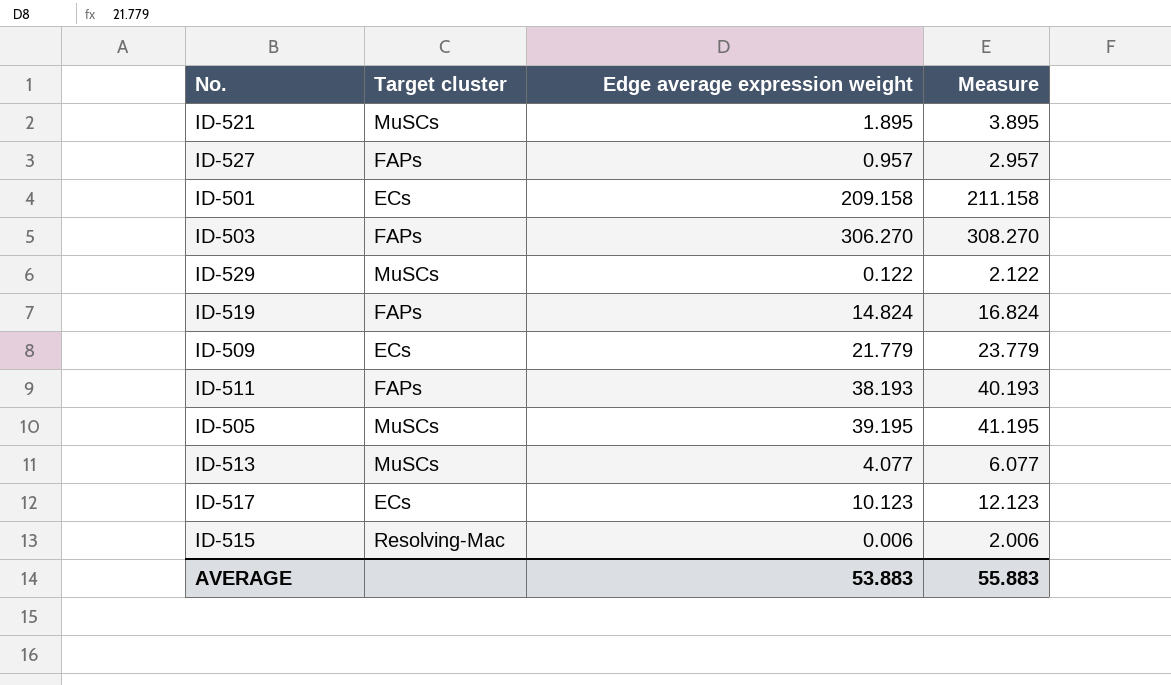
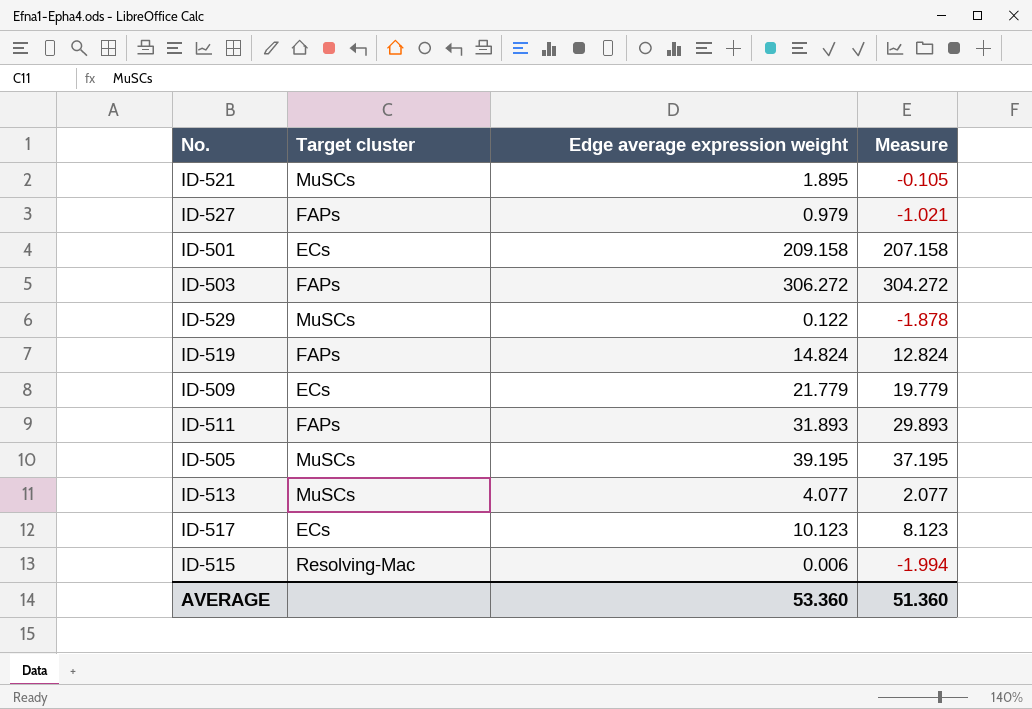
column Measure | formula: [Edge average expression weight] + 2 -> [Edge average expression weight] - 2
ID-527 | Edge average expression weight: 0.957 -> 0.979
ID-503 | Edge average expression weight: 306.270 -> 306.272
ID-511 | Edge average expression weight: 38.193 -> 31.893
AVERAGE | Edge average expression weight: 53.883 -> 53.360
AVERAGE | Measure: 55.883 -> 51.360

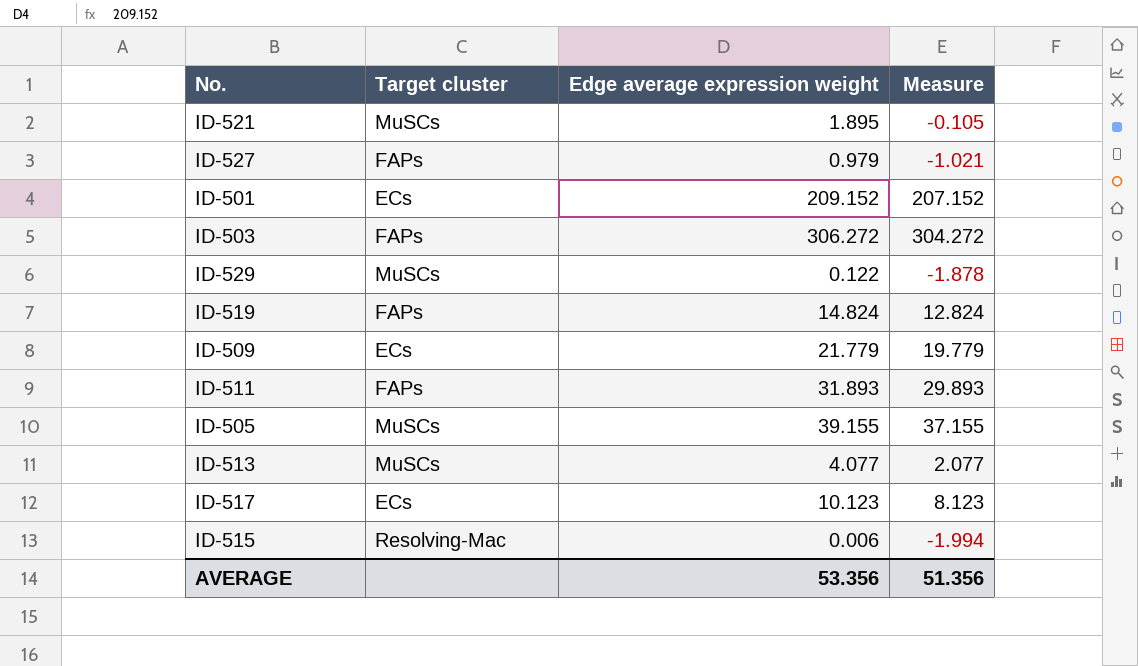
ID-501 | Edge average expression weight: 209.158 -> 209.152
ID-501 | Measure: 207.158 -> 207.152
ID-505 | Edge average expression weight: 39.195 -> 39.155
ID-505 | Measure: 37.195 -> 37.155
AVERAGE | Edge average expression weight: 53.360 -> 53.356
AVERAGE | Measure: 51.360 -> 51.356

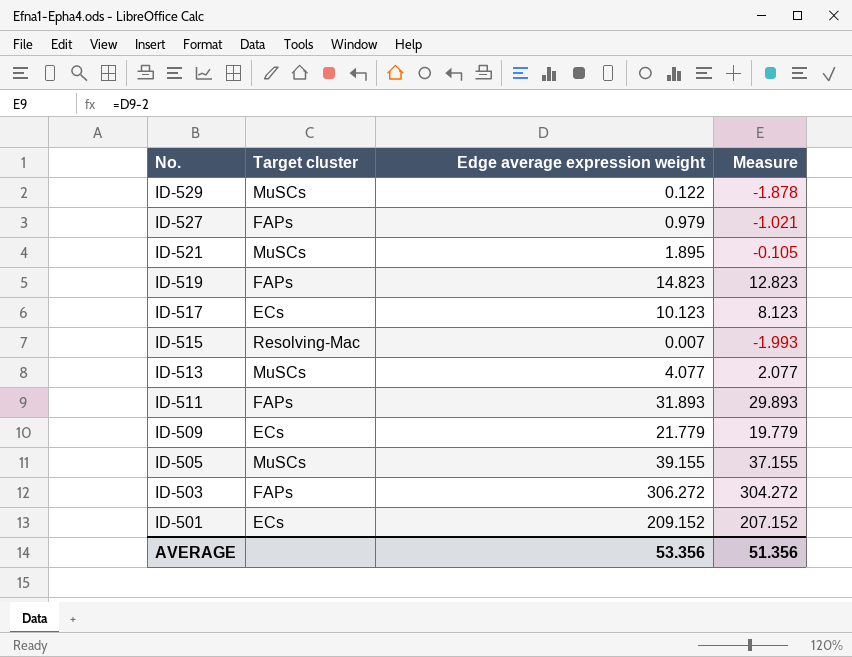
row order: none -> No. descending
ID-519 | Edge average expression weight: 14.824 -> 14.823
ID-519 | Measure: 12.824 -> 12.823
ID-515 | Edge average expression weight: 0.006 -> 0.007
ID-515 | Measure: -1.994 -> -1.993

